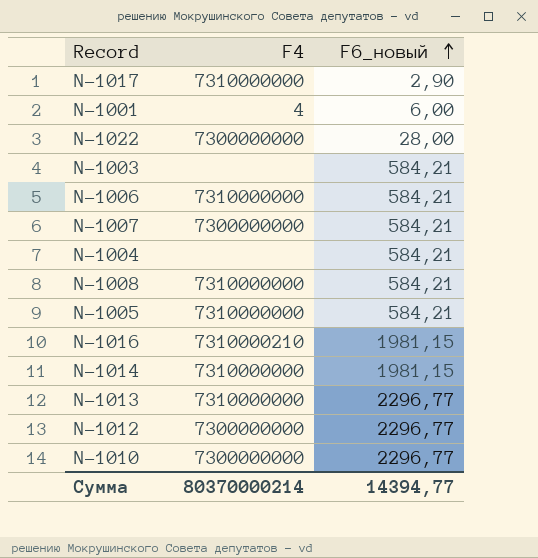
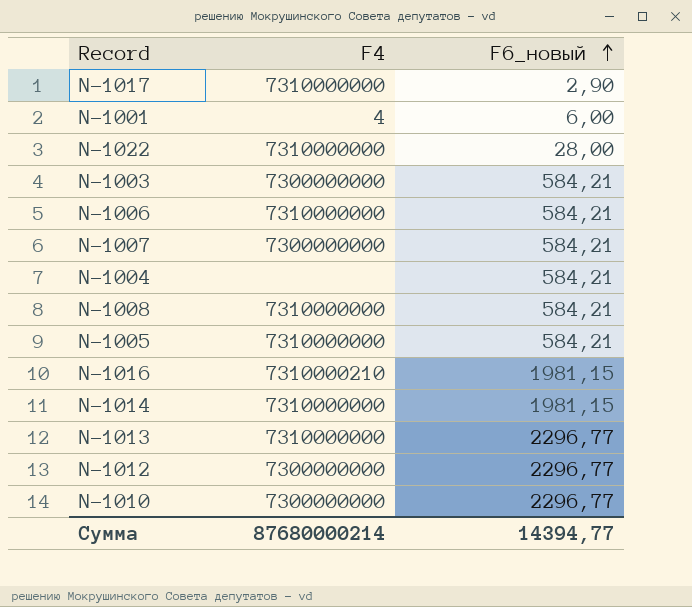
N-1022 | F4: 7300000000 -> 7310000000
N-1003 | F4: none -> 7300000000
Сумма | F4: 80370000214 -> 87680000214

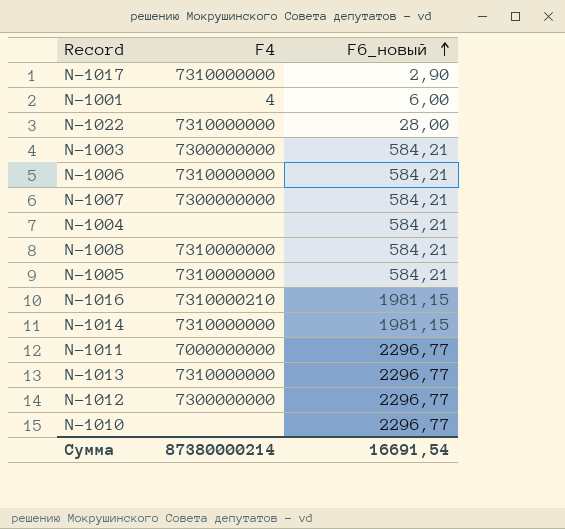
row N-1011: none -> 7000000000 | 2296,77
N-1010 | F4: 7300000000 -> none
Сумма | F4: 87680000214 -> 87380000214
Сумма | F6_новый: 14394,77 -> 16691,54

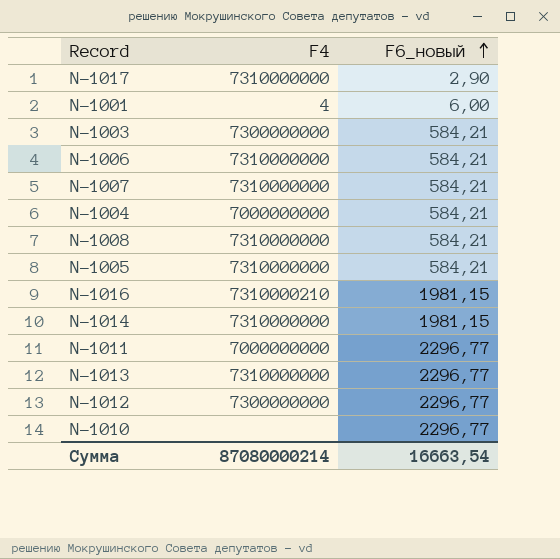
row N-1022: 7310000000 | 28,00 -> none
N-1007 | F4: 7300000000 -> 7310000000
N-1004 | F4: none -> 7000000000
Сумма | F4: 87380000214 -> 87080000214
Сумма | F6_новый: 16691,54 -> 16663,54

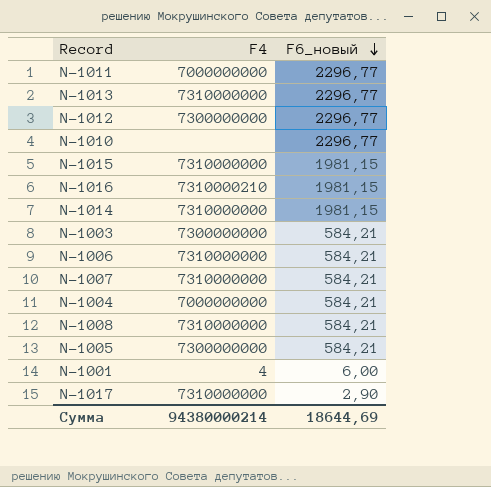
row order: F6_новый ascending -> F6_новый descending
row N-1015: none -> 7310000000 | 1981,15
N-1005 | F4: 7310000000 -> 7300000000
Сумма | F4: 87080000214 -> 94380000214
Сумма | F6_новый: 16663,54 -> 18644,69

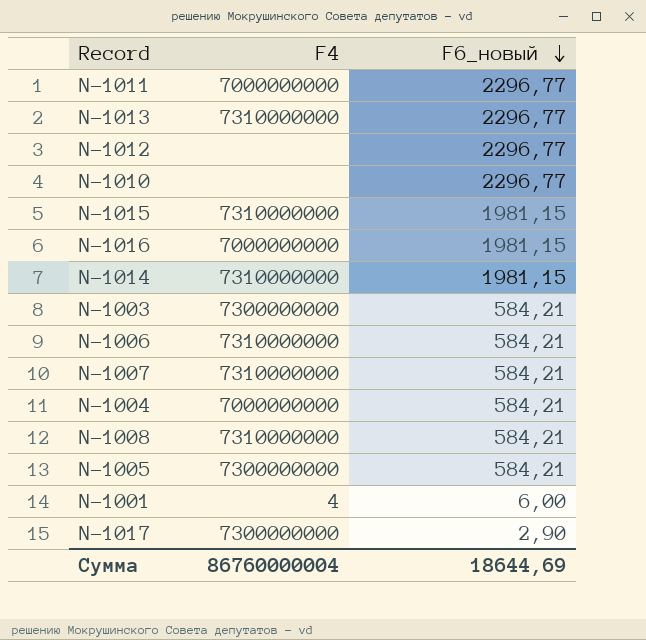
N-1012 | F4: 7300000000 -> none
N-1016 | F4: 7310000210 -> 7000000000
N-1017 | F4: 7310000000 -> 7300000000
Сумма | F4: 94380000214 -> 86760000004

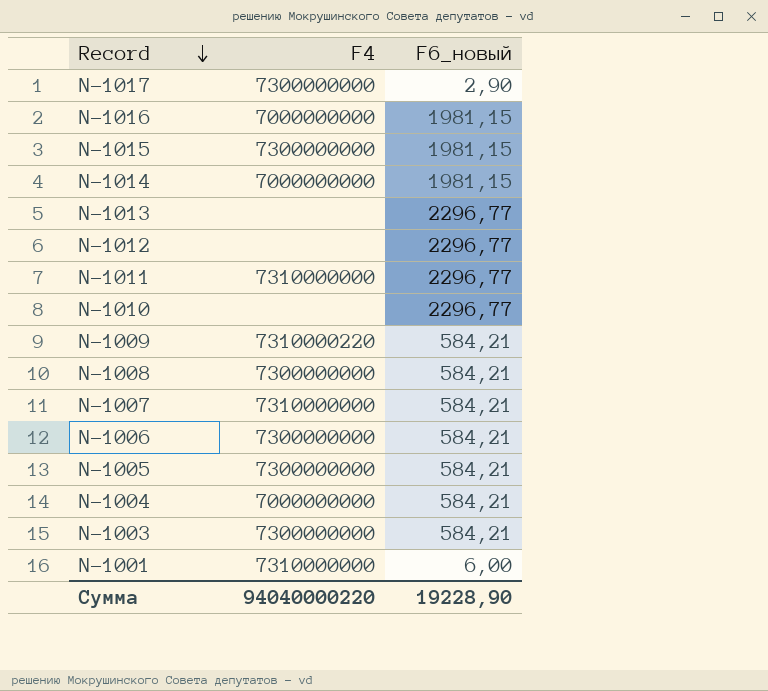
row order: F6_новый descending -> Record descending
N-1015 | F4: 7310000000 -> 7300000000
N-1014 | F4: 7310000000 -> 7000000000
N-1013 | F4: 7310000000 -> none
N-1011 | F4: 7000000000 -> 7310000000
row N-1009: none -> 7310000220 | 584,21
N-1008 | F4: 7310000000 -> 7300000000
N-1006 | F4: 7310000000 -> 7300000000
N-1001 | F4: 4 -> 7310000000
Сумма | F4: 86760000004 -> 94040000220
Сумма | F6_новый: 18644,69 -> 19228,90

